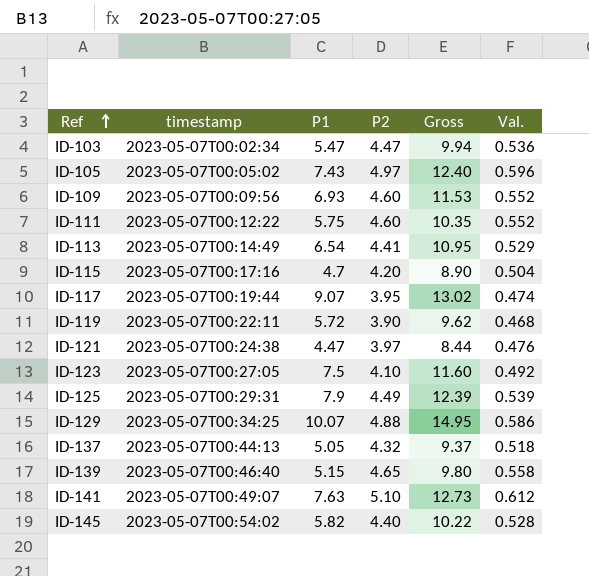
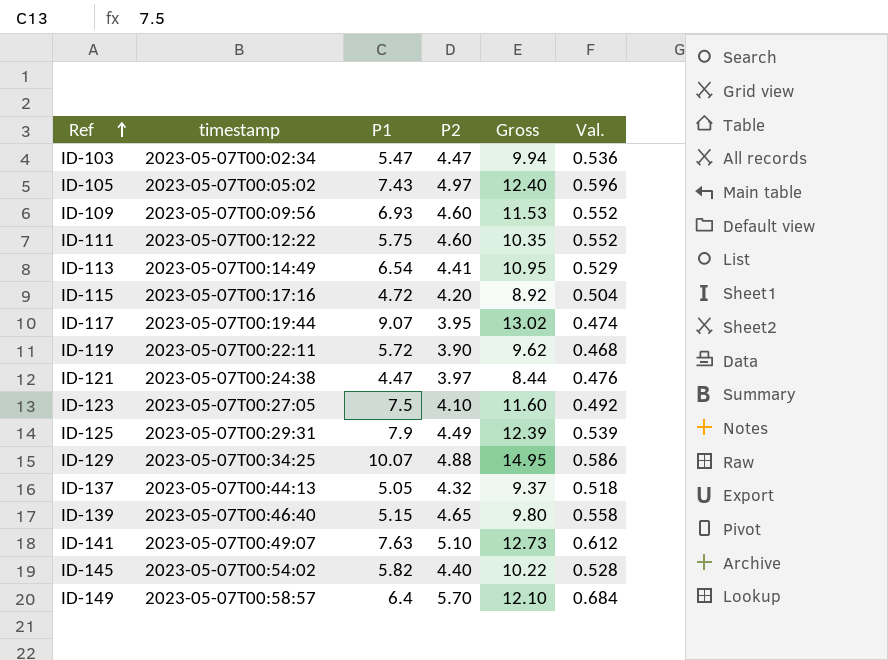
ID-115 | P1: 4.7 -> 4.72
ID-115 | Gross: 8.90 -> 8.92
row ID-149: none -> 2023-05-07T00:58:57 | 6.4 | 5.70 | 12.10 | 0.684

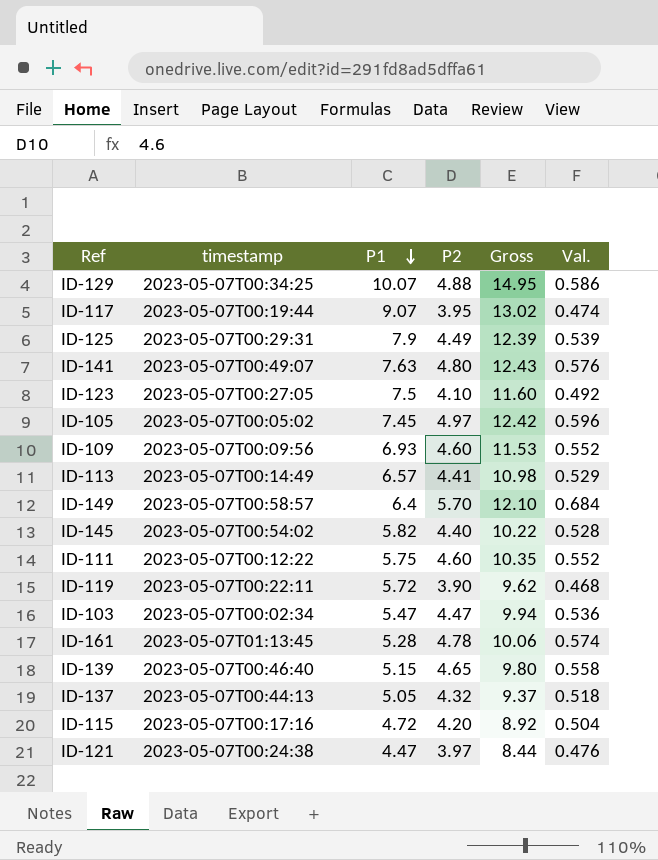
row order: Ref ascending -> P1 descending
ID-141 | P2: 5.10 -> 4.80
ID-141 | Gross: 12.73 -> 12.43
ID-141 | Val.: 0.612 -> 0.576
ID-105 | P1: 7.43 -> 7.45
ID-105 | Gross: 12.40 -> 12.42
ID-113 | P1: 6.54 -> 6.57
ID-113 | Gross: 10.95 -> 10.98
row ID-161: none -> 2023-05-07T01:13:45 | 5.28 | 4.78 | 10.06 | 0.574

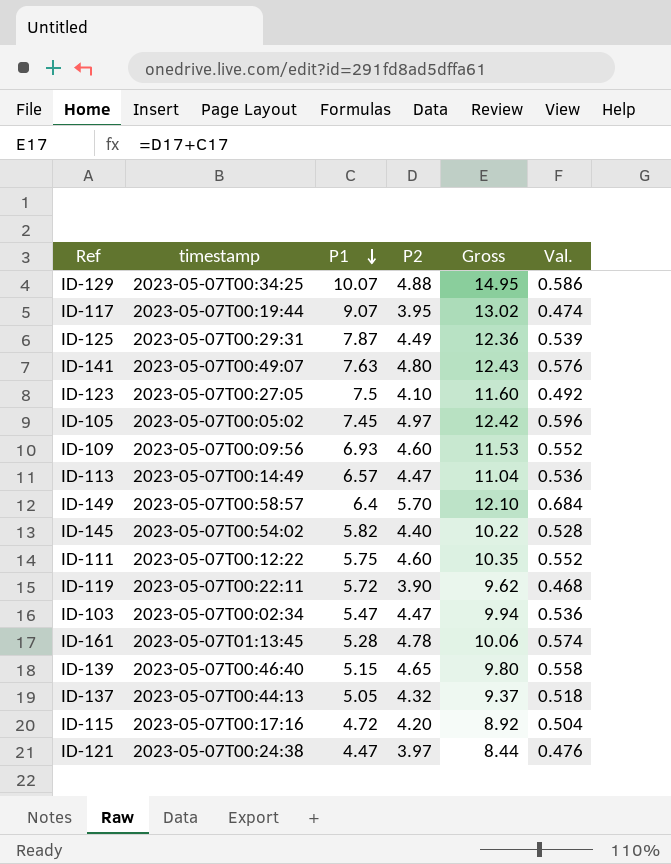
ID-125 | P1: 7.9 -> 7.87
ID-125 | Gross: 12.39 -> 12.36
ID-113 | P2: 4.41 -> 4.47
ID-113 | Gross: 10.98 -> 11.04
ID-113 | Val.: 0.529 -> 0.536

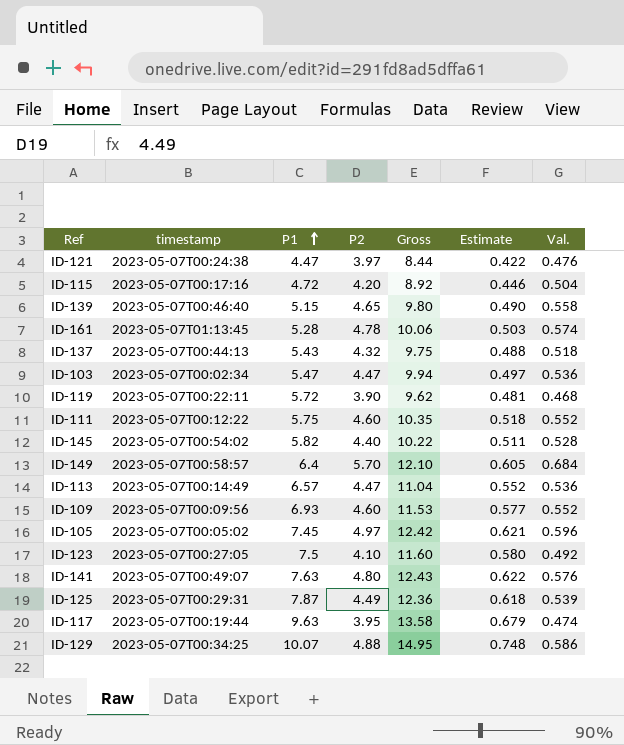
row order: P1 descending -> P1 ascending
column Estimate | formula: none -> [Gross] * 0.05
ID-137 | P1: 5.05 -> 5.43
ID-137 | Gross: 9.37 -> 9.75
ID-117 | P1: 9.07 -> 9.63
ID-117 | Gross: 13.02 -> 13.58

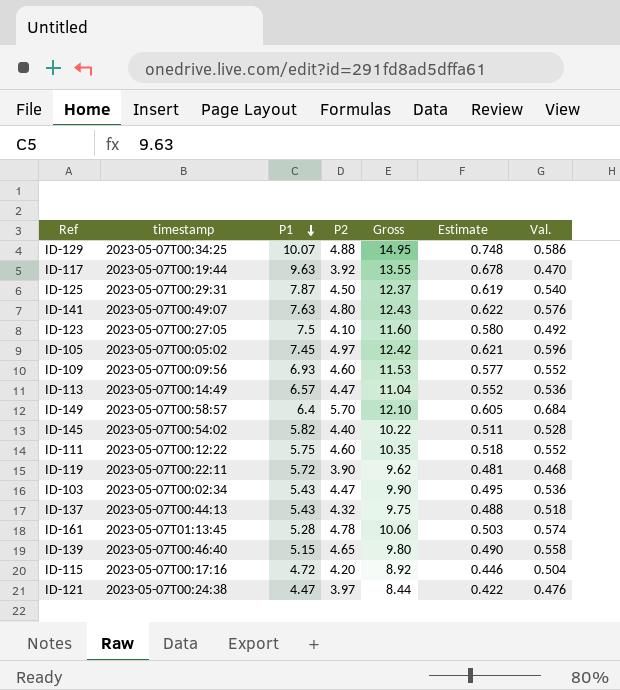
row order: P1 ascending -> P1 descending
ID-117 | P2: 3.95 -> 3.92
ID-117 | Gross: 13.58 -> 13.55
ID-117 | Estimate: 0.679 -> 0.678
ID-117 | Val.: 0.474 -> 0.470
ID-125 | P2: 4.49 -> 4.50
ID-125 | Gross: 12.36 -> 12.37
ID-125 | Estimate: 0.618 -> 0.619
ID-125 | Val.: 0.539 -> 0.540
ID-103 | P1: 5.47 -> 5.43
ID-103 | Gross: 9.94 -> 9.90
ID-103 | Estimate: 0.497 -> 0.495

